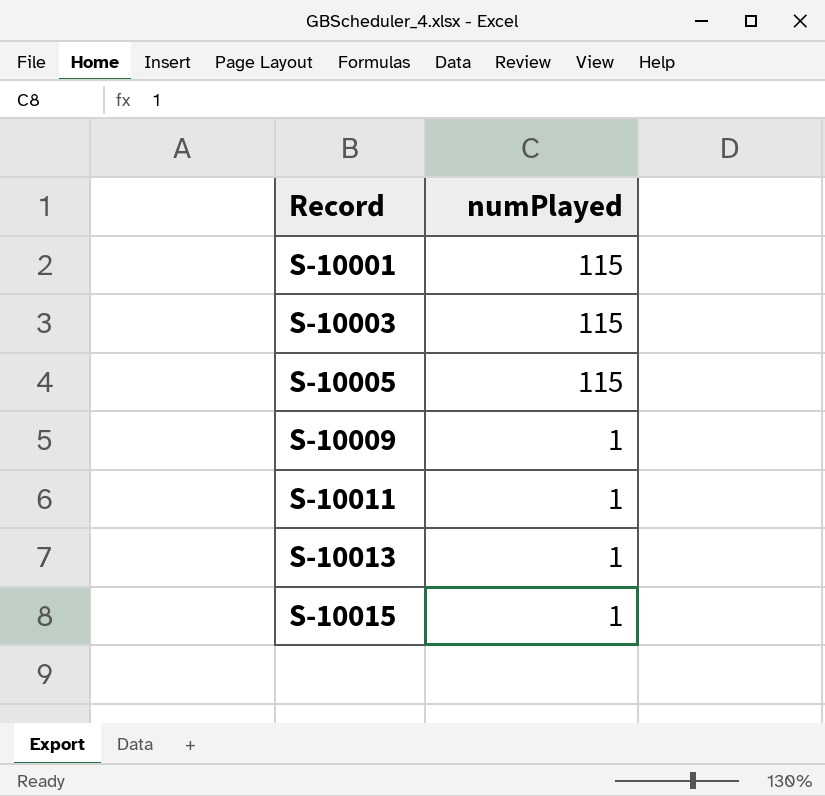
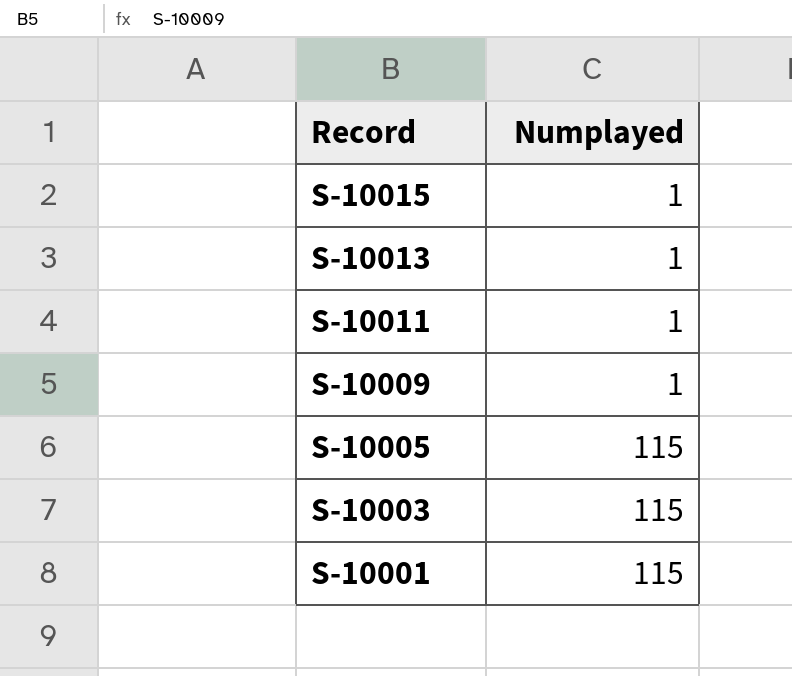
row order: Record ascending -> Record descending
column name: numPlayed -> Numplayed

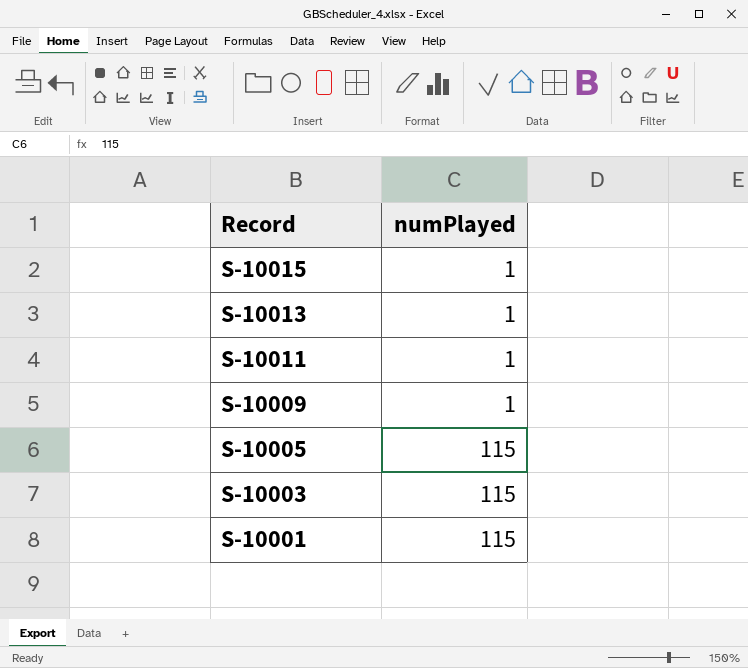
column name: Numplayed -> numPlayed

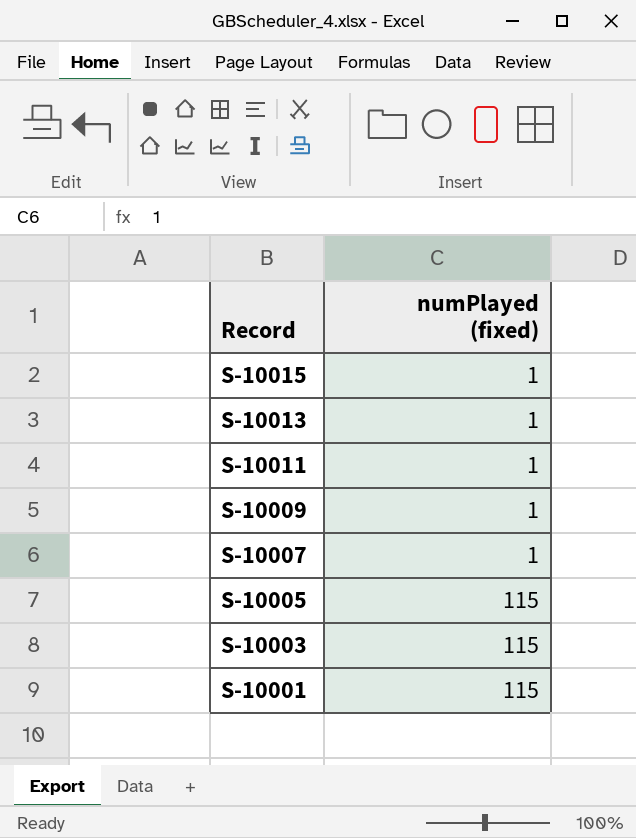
column name: numPlayed -> numPlayed (fixed)
row S-10007: none -> 1

